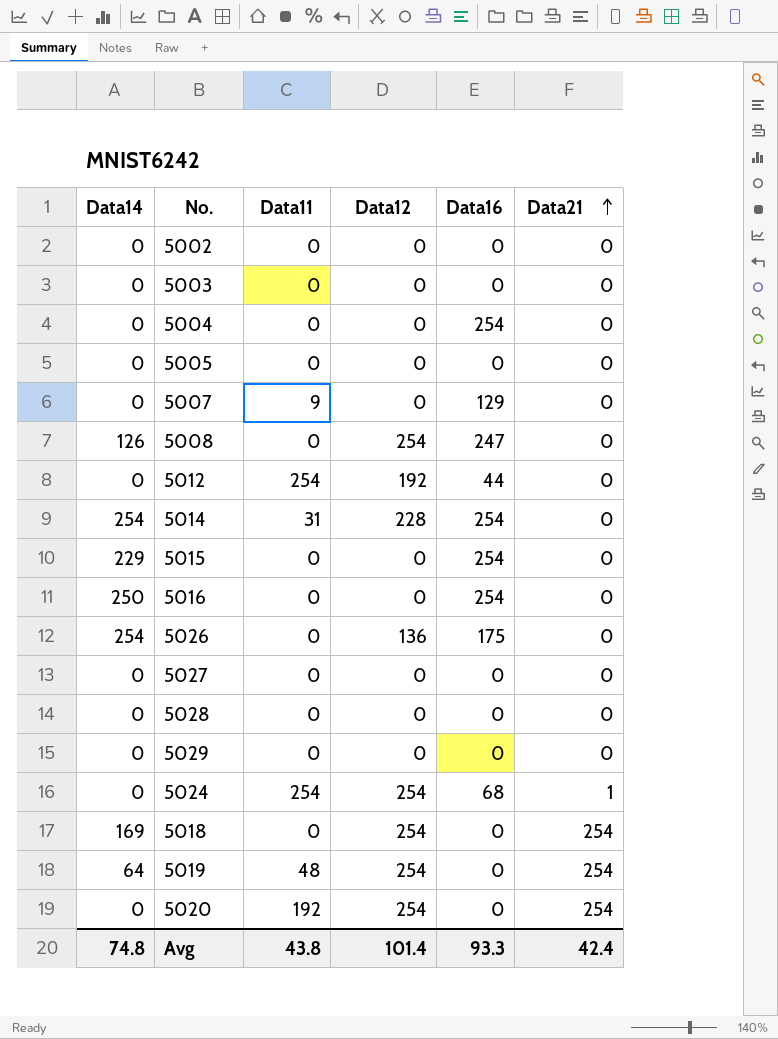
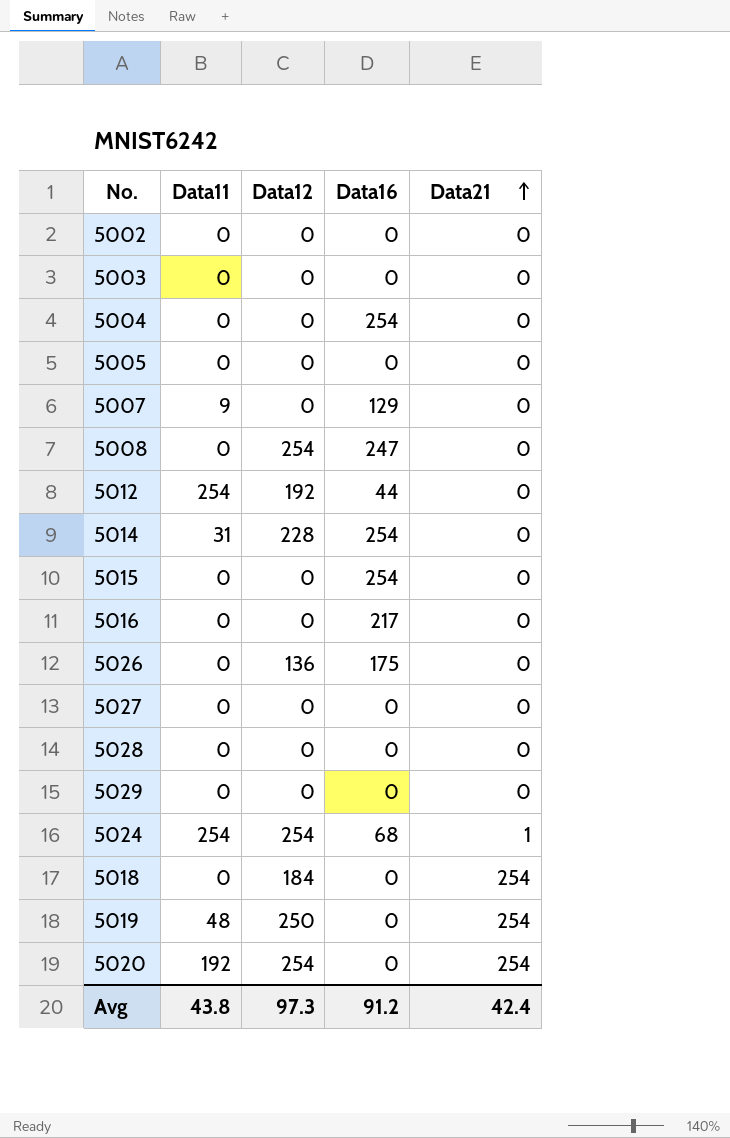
column Data14 | position: 1 -> none
5016 | Data16: 254 -> 217
5018 | Data12: 254 -> 184
5019 | Data12: 254 -> 250
Avg | Data12: 101.4 -> 97.3
Avg | Data16: 93.3 -> 91.2

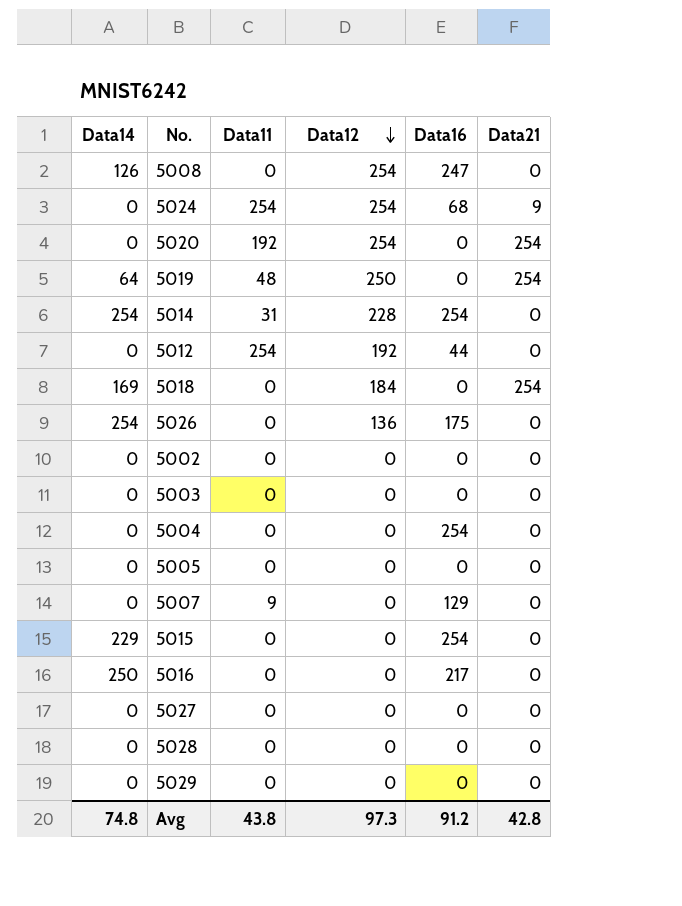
row order: Data21 ascending -> Data12 descending
column Data14 | position: none -> 1
5024 | Data21: 1 -> 9
Avg | Data21: 42.4 -> 42.8

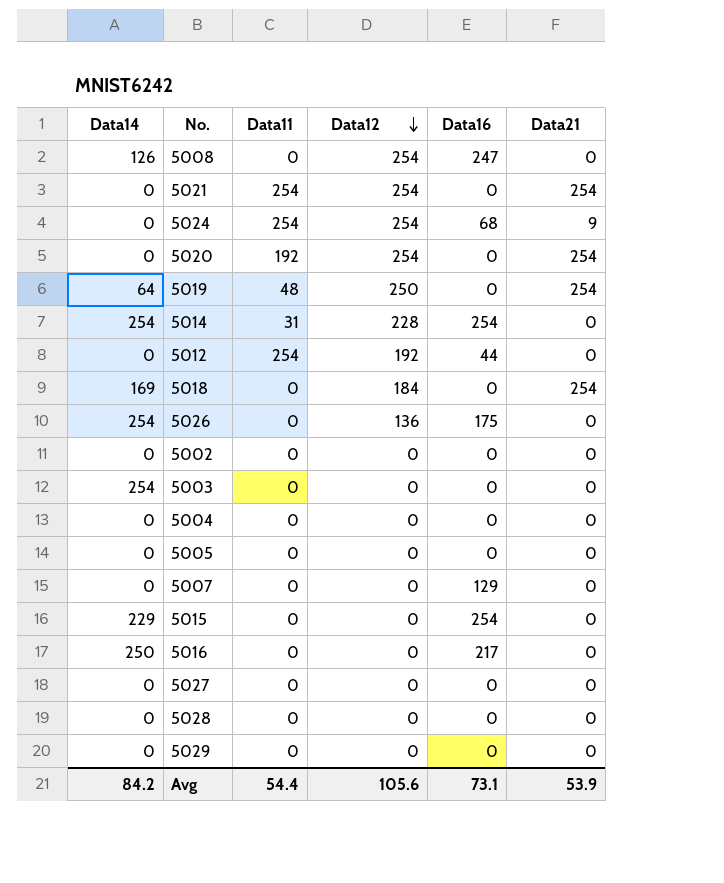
row 5021: none -> 0 | 254 | 254 | 0 | 254
5003 | Data14: 0 -> 254
5004 | Data16: 254 -> 0
5007 | Data11: 9 -> 0
Avg | Data14: 74.8 -> 84.2
Avg | Data11: 43.8 -> 54.4
Avg | Data12: 97.3 -> 105.6
Avg | Data16: 91.2 -> 73.1
Avg | Data21: 42.8 -> 53.9

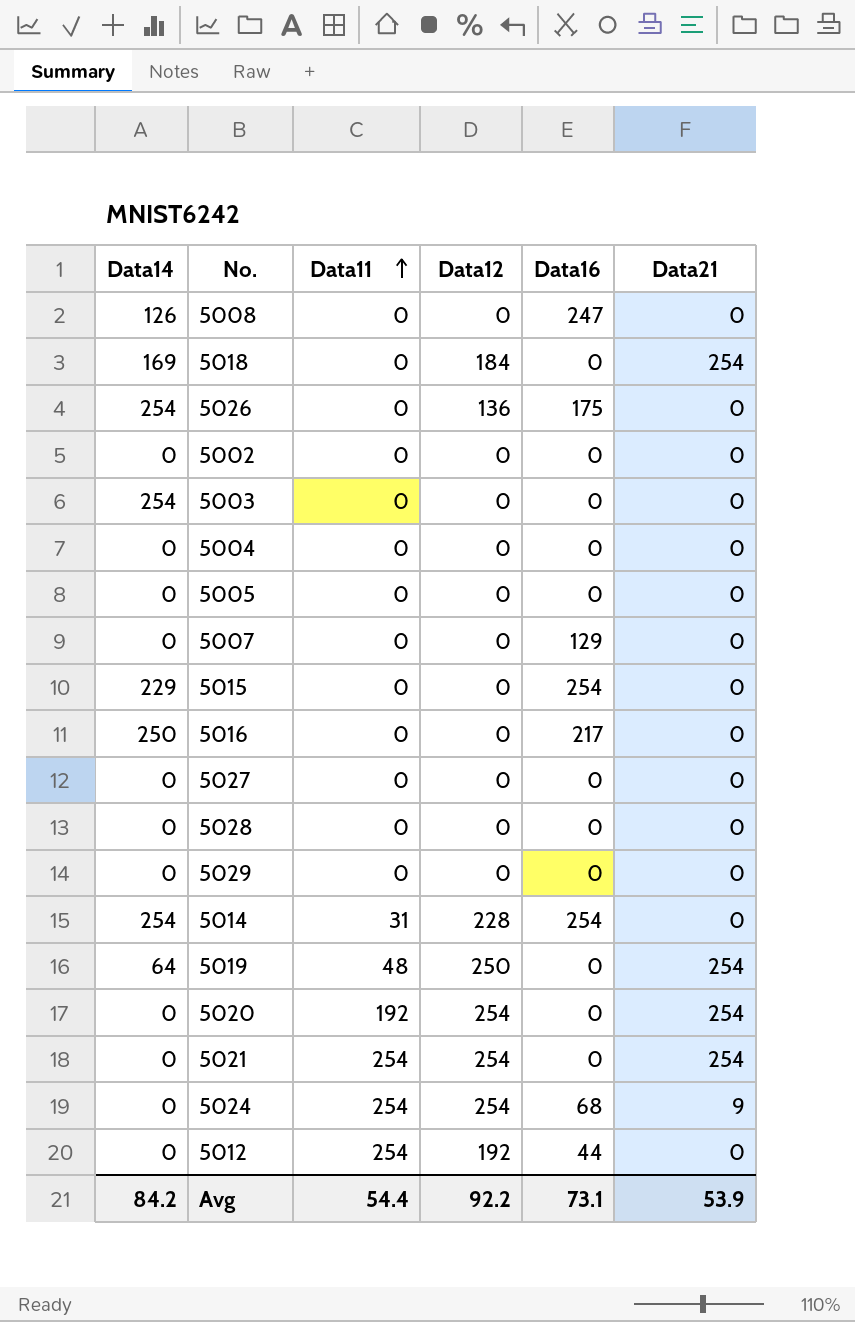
row order: Data12 descending -> Data11 ascending
5008 | Data12: 254 -> 0
Avg | Data12: 105.6 -> 92.2

